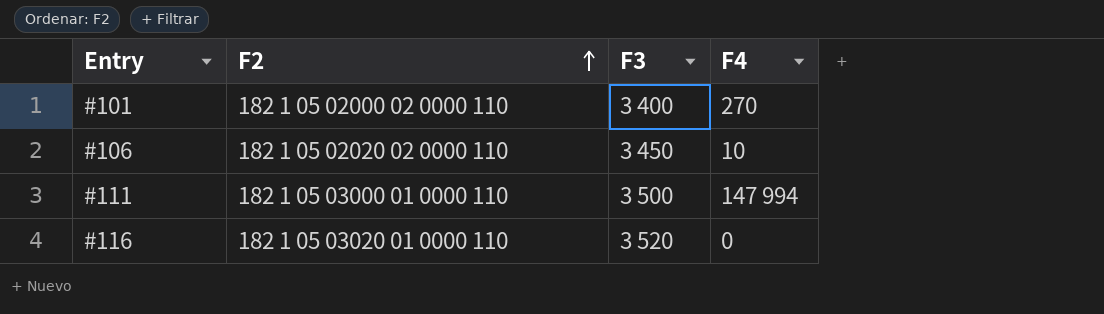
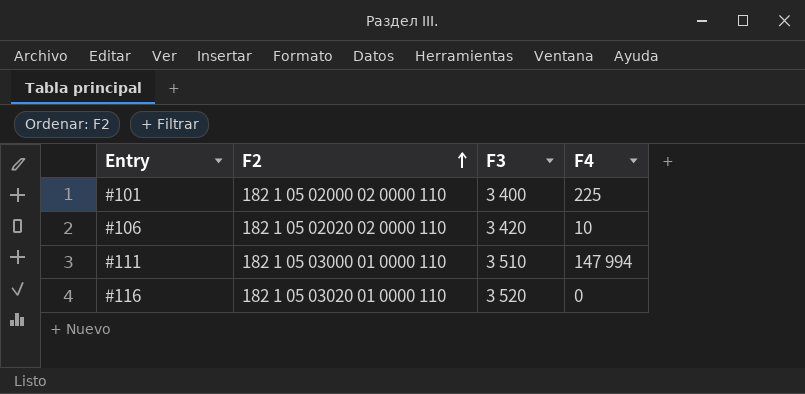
#101 | F4: 270 -> 225
#106 | F3: 3 450 -> 3 420
#111 | F3: 3 500 -> 3 510

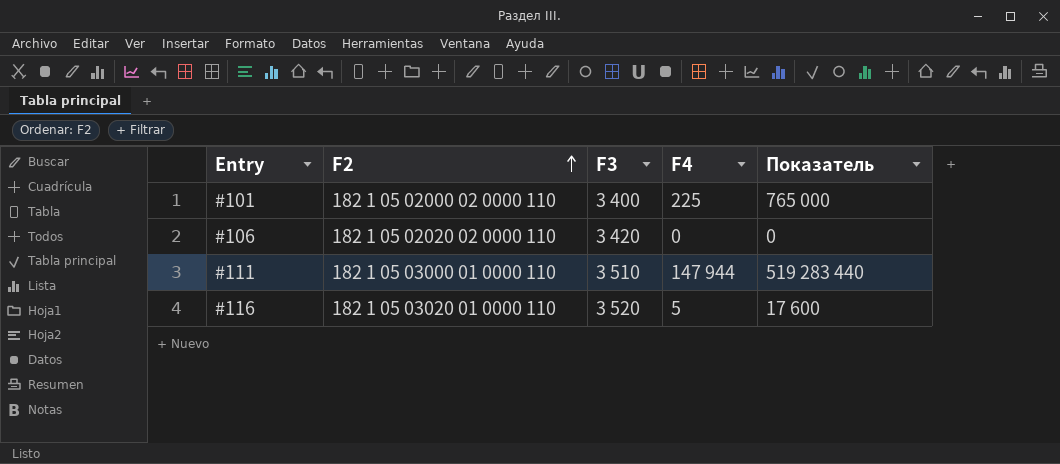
column Показатель | formula: none -> [F3] * [F4]
#106 | F4: 10 -> 0
#111 | F4: 147 994 -> 147 944
#116 | F4: 0 -> 5

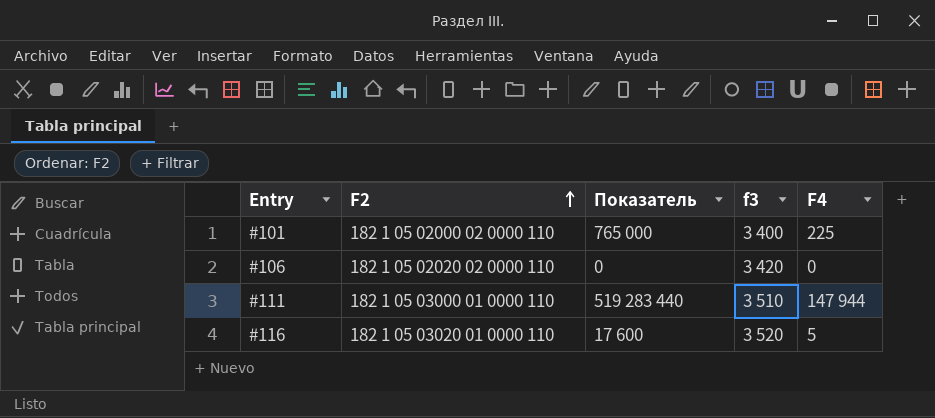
column Показатель | position: 5 -> 3
column name: F3 -> f3

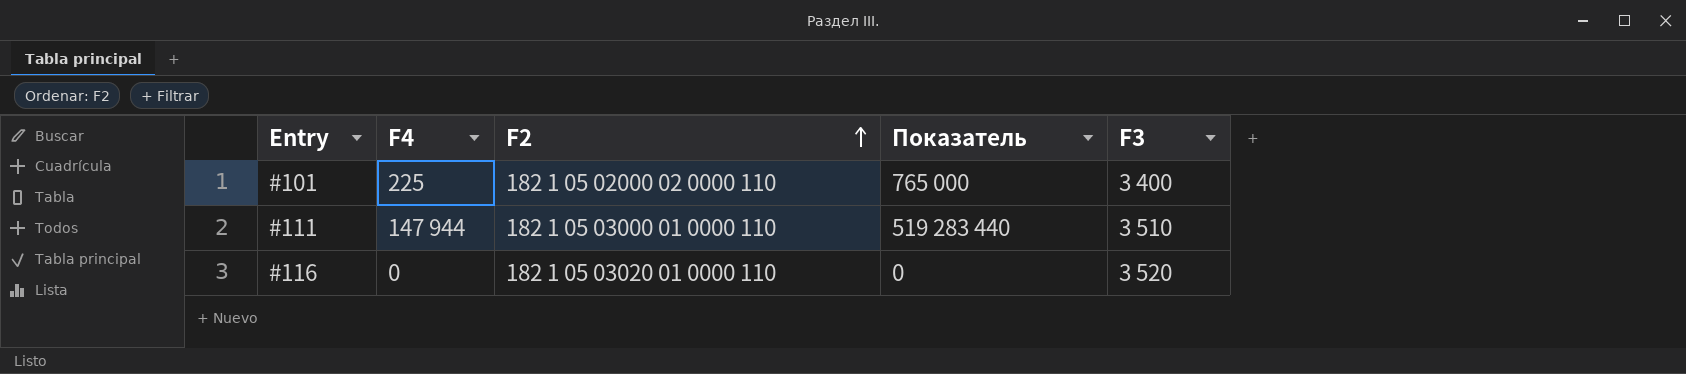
column F4 | position: 5 -> 2
column name: f3 -> F3
row #106: 182 1 05 02020 02 0000 110 | 0 | 3 420 | 0 -> none
#116 | F4: 5 -> 0
#116 | Показатель: 17 600 -> 0

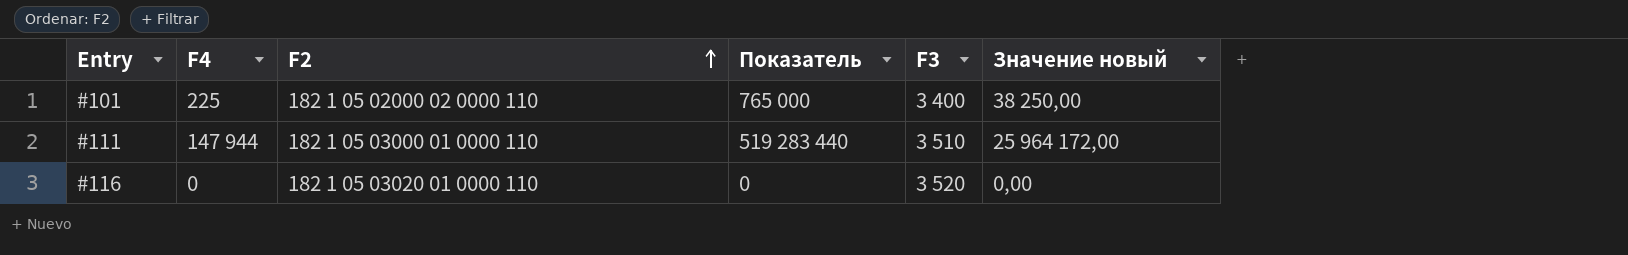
column Значение новый | formula: none -> [Показатель] * 0,05

